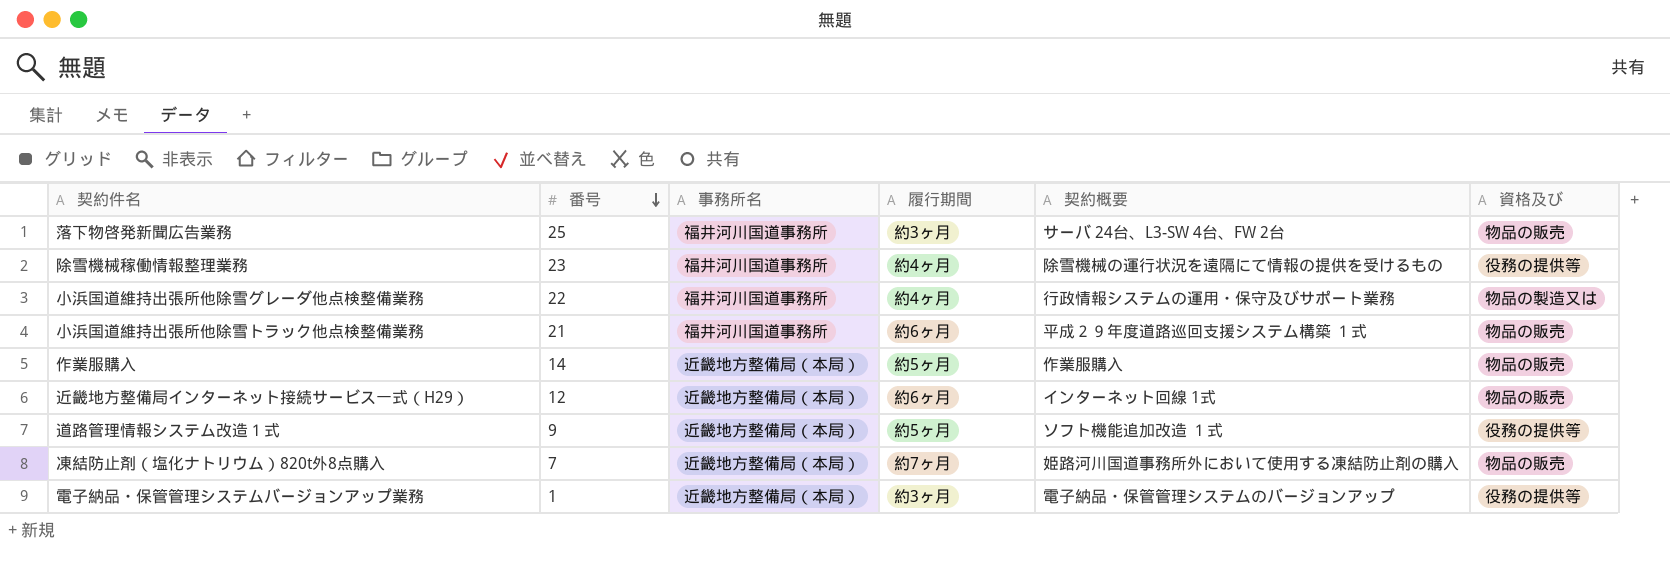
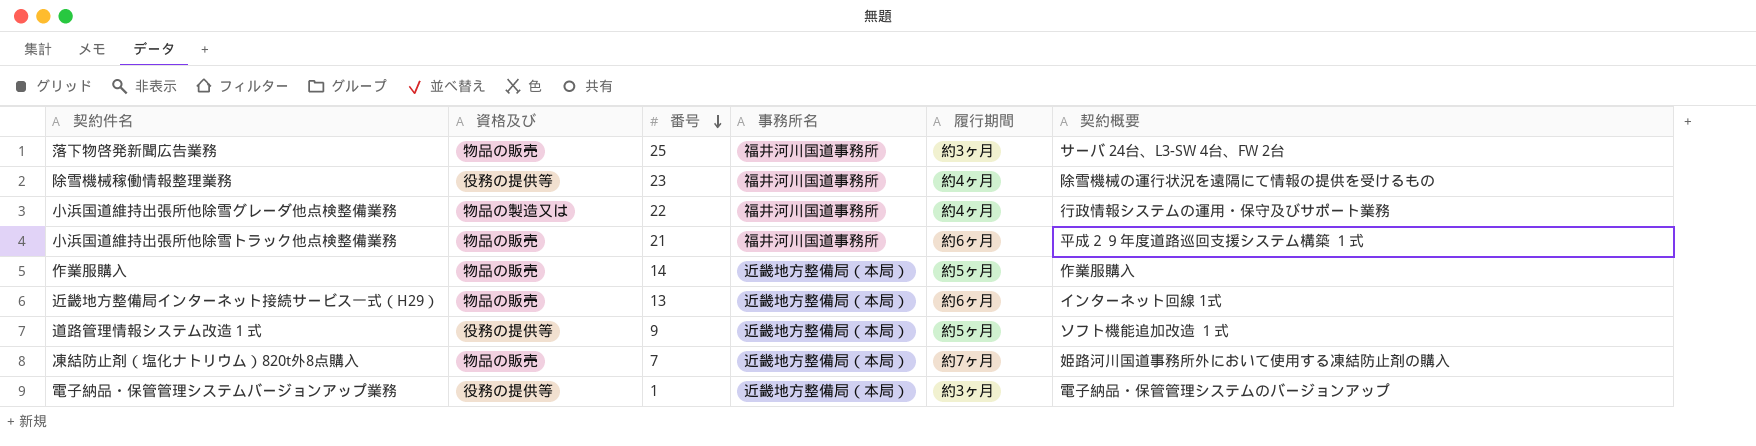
column 資格及び | position: 6 -> 2
近畿地方整備局インターネット接続サービス一式（H29） | 番号: 12 -> 13

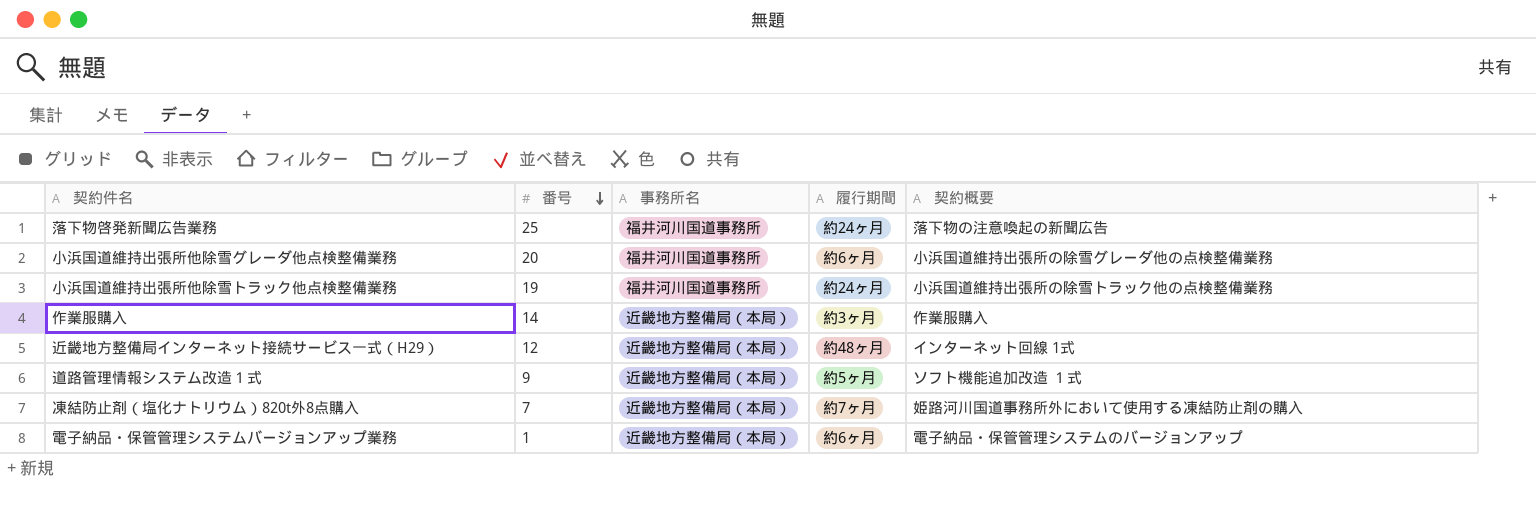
column 資格及び | position: 2 -> none
row 除雪機械稼働情報整理業務: 役務の提供等 | 23 | 福井河川国道事務所 | 約4ヶ月 | 除雪機械の運行状況を遠隔にて情報の提供を受けるもの -> none
落下物啓発新聞広告業務 | 履行期間: 約3ヶ月 -> 約24ヶ月
落下物啓発新聞広告業務 | 契約概要: サーバ 24台、L3-SW 4台、FW 2台 -> 落下物の注意喚起の新聞広告
小浜国道維持出張所他除雪グレーダ他点検整備業務 | 番号: 22 -> 20
小浜国道維持出張所他除雪グレーダ他点検整備業務 | 履行期間: 約4ヶ月 -> 約6ヶ月
小浜国道維持出張所他除雪グレーダ他点検整備業務 | 契約概要: 行政情報システムの運用・保守及びサポート業務 -> 小浜国道維持出張所の除雪グレーダ他の点検整備業務
小浜国道維持出張所他除雪トラック他点検整備業務 | 番号: 21 -> 19
小浜国道維持出張所他除雪トラック他点検整備業務 | 履行期間: 約6ヶ月 -> 約24ヶ月
小浜国道維持出張所他除雪トラック他点検整備業務 | 契約概要: 平成２９年度道路巡回支援システム構築 １式 -> 小浜国道維持出張所の除雪トラック他の点検整備業務
作業服購入 | 履行期間: 約5ヶ月 -> 約3ヶ月
近畿地方整備局インターネット接続サービス一式（H29） | 番号: 13 -> 12
近畿地方整備局インターネット接続サービス一式（H29） | 履行期間: 約6ヶ月 -> 約48ヶ月
電子納品・保管管理システムバージョンアップ業務 | 履行期間: 約3ヶ月 -> 約6ヶ月

